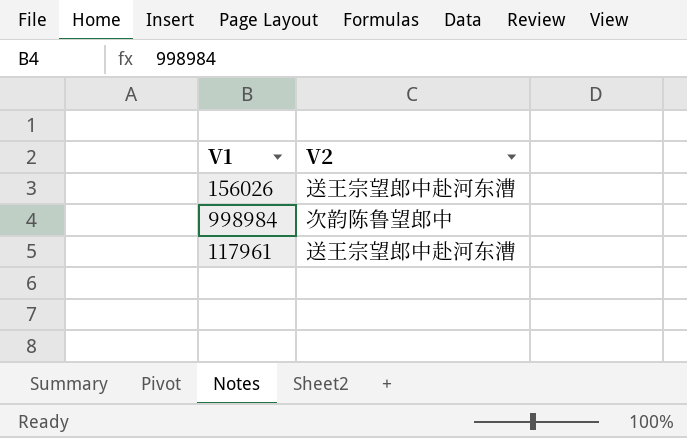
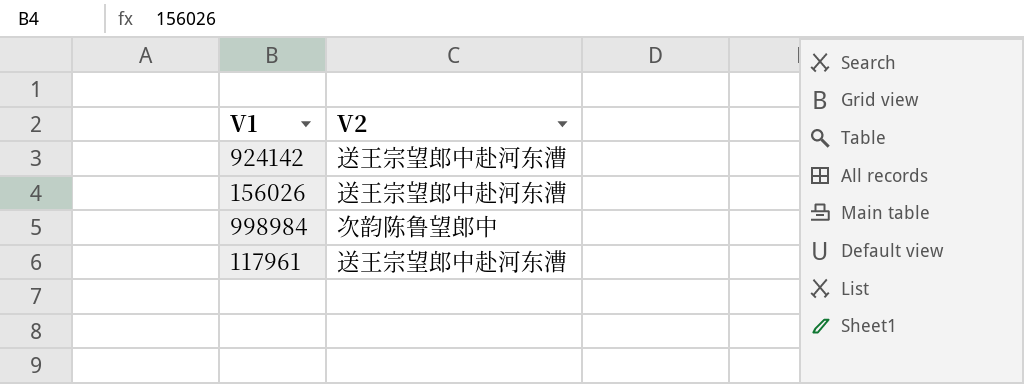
row 924142: none -> 送王宗望郎中赴河东漕

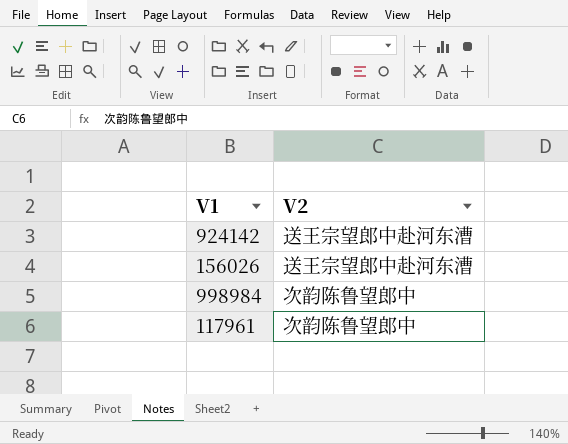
117961 | V2: 送王宗望郎中赴河东漕 -> 次韵陈鲁望郎中

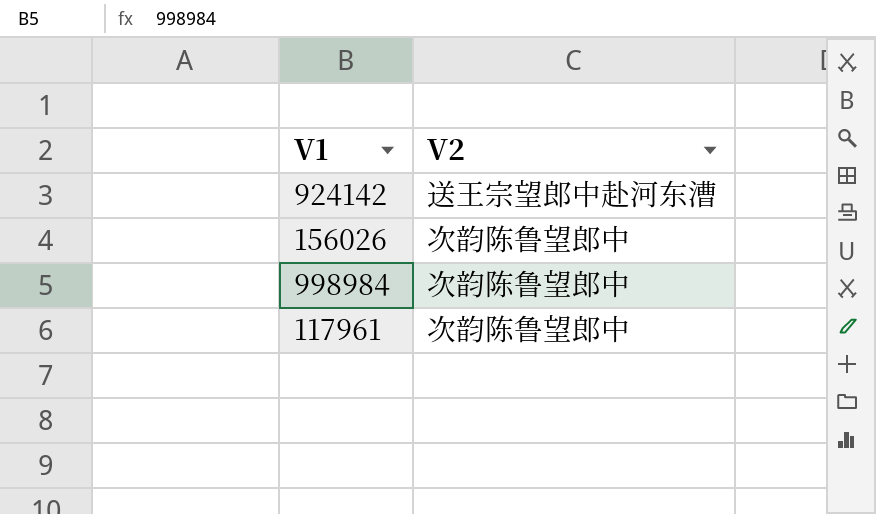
156026 | V2: 送王宗望郎中赴河东漕 -> 次韵陈鲁望郎中

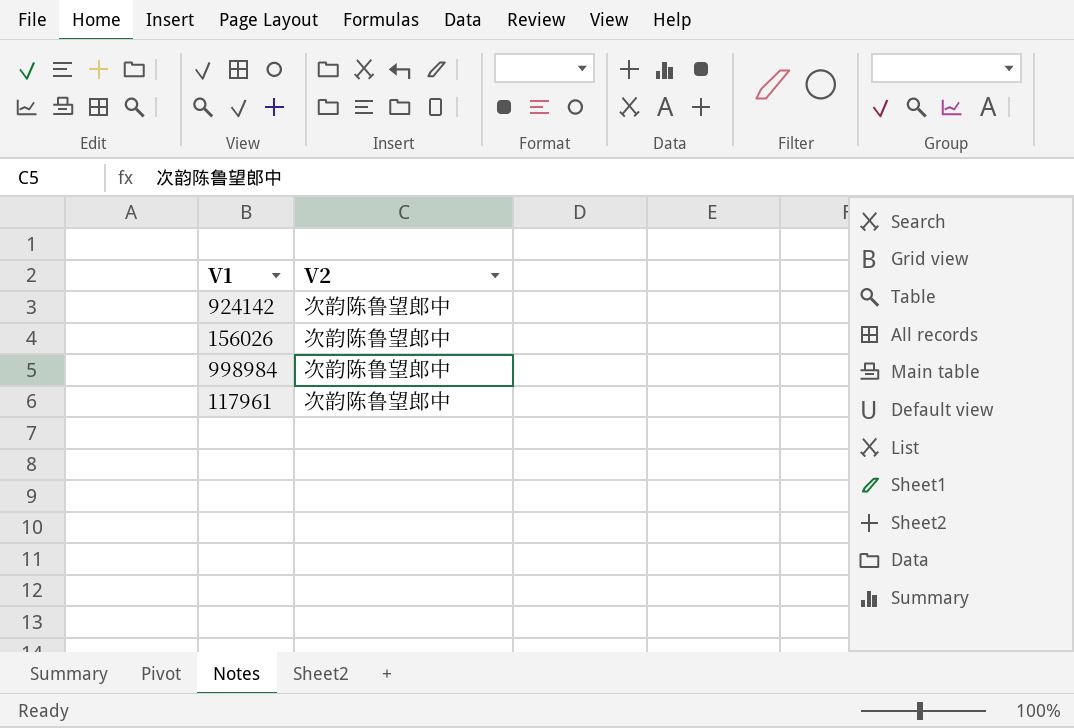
924142 | V2: 送王宗望郎中赴河东漕 -> 次韵陈鲁望郎中

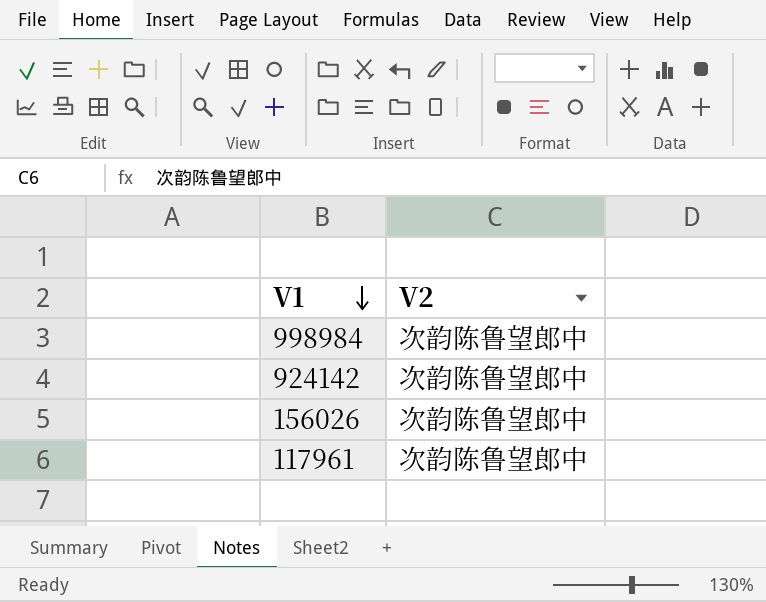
row order: none -> V1 descending

